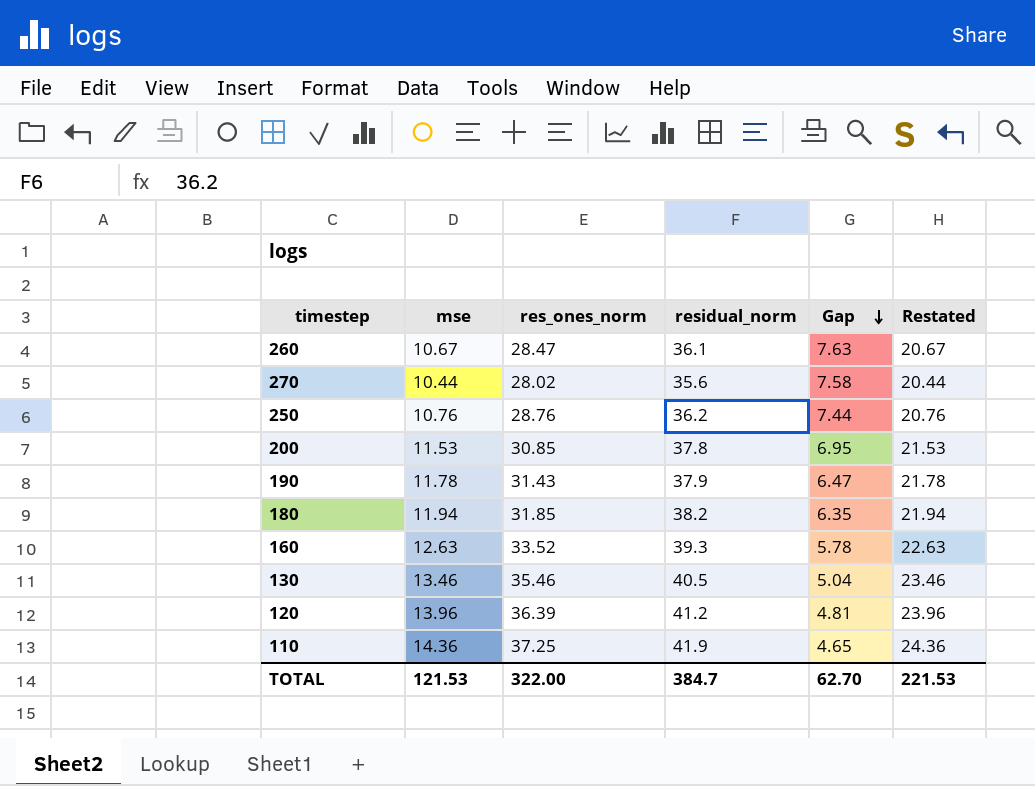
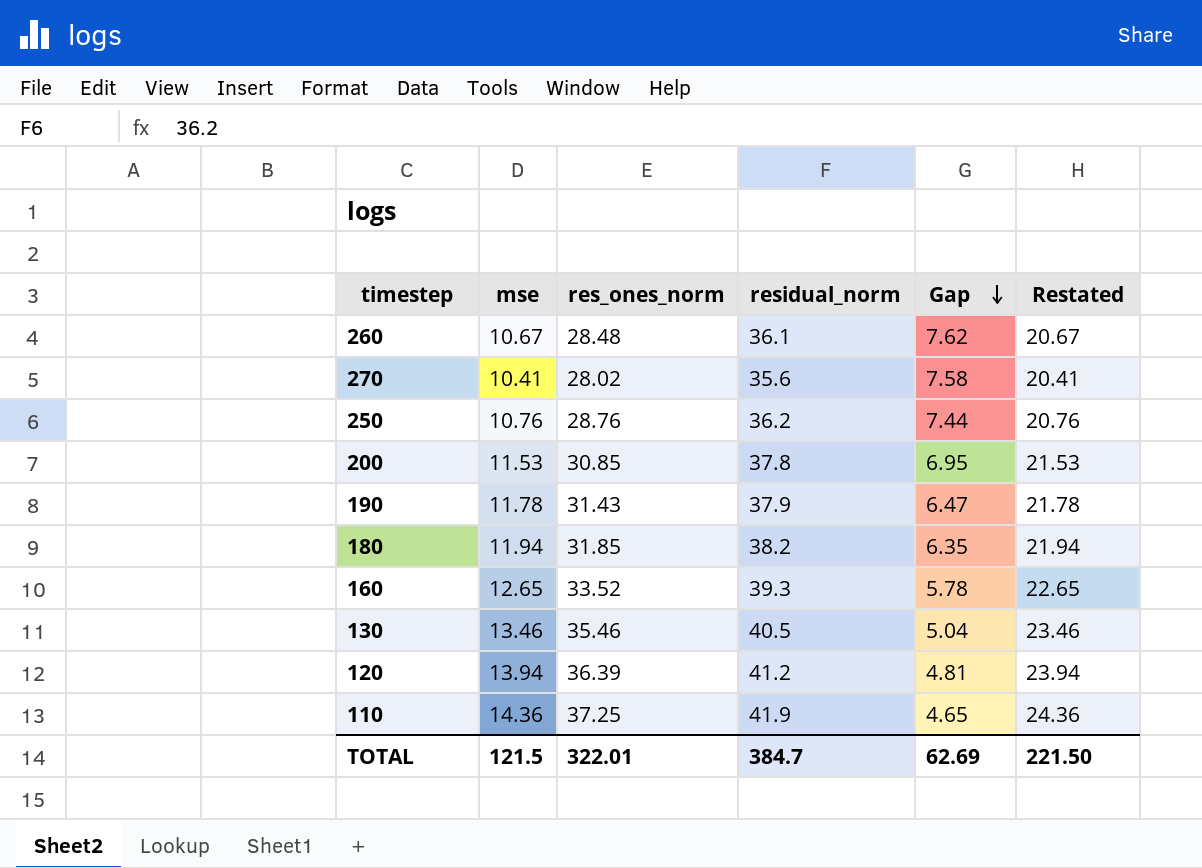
260 | res_ones_norm: 28.47 -> 28.48
260 | Gap: 7.63 -> 7.62
270 | mse: 10.44 -> 10.41
270 | Restated: 20.44 -> 20.41
160 | mse: 12.63 -> 12.65
160 | Restated: 22.63 -> 22.65
120 | mse: 13.96 -> 13.94
120 | Restated: 23.96 -> 23.94
TOTAL | mse: 121.53 -> 121.5
TOTAL | res_ones_norm: 322.00 -> 322.01
TOTAL | Gap: 62.70 -> 62.69
TOTAL | Restated: 221.53 -> 221.50

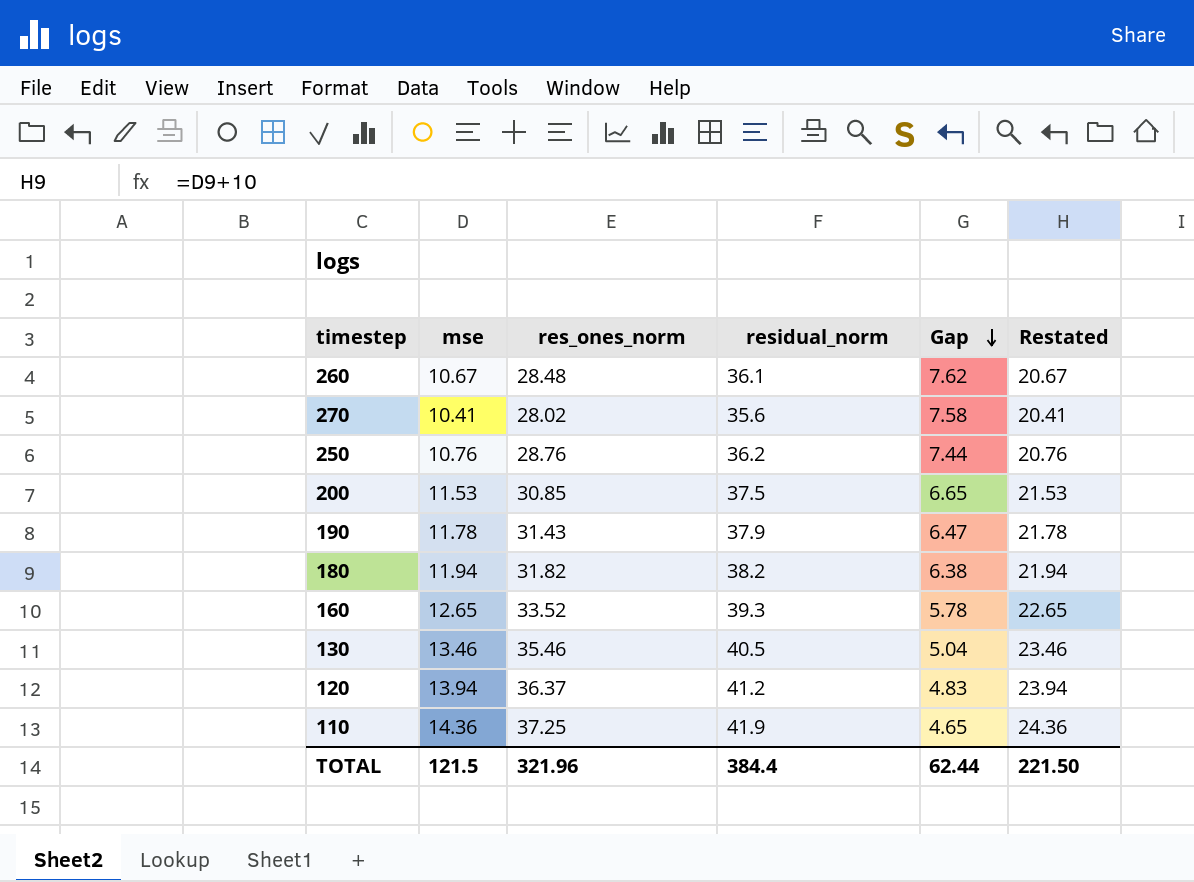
200 | residual_norm: 37.8 -> 37.5
200 | Gap: 6.95 -> 6.65
180 | res_ones_norm: 31.85 -> 31.82
180 | Gap: 6.35 -> 6.38
120 | res_ones_norm: 36.39 -> 36.37
120 | Gap: 4.81 -> 4.83
TOTAL | res_ones_norm: 322.01 -> 321.96
TOTAL | residual_norm: 384.7 -> 384.4
TOTAL | Gap: 62.69 -> 62.44

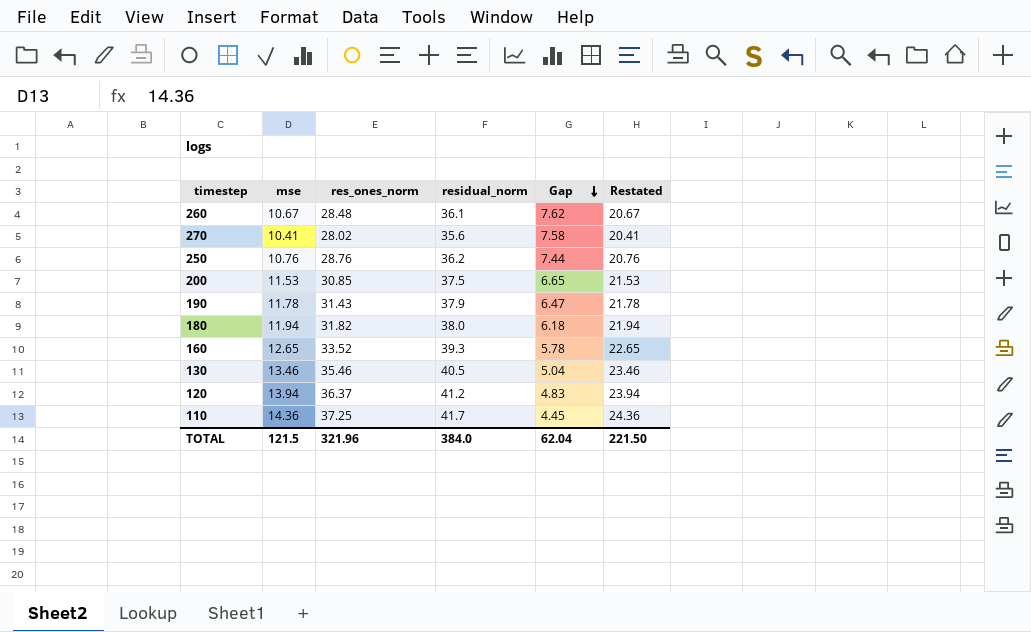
180 | residual_norm: 38.2 -> 38.0
180 | Gap: 6.38 -> 6.18
110 | residual_norm: 41.9 -> 41.7
110 | Gap: 4.65 -> 4.45
TOTAL | residual_norm: 384.4 -> 384.0
TOTAL | Gap: 62.44 -> 62.04

